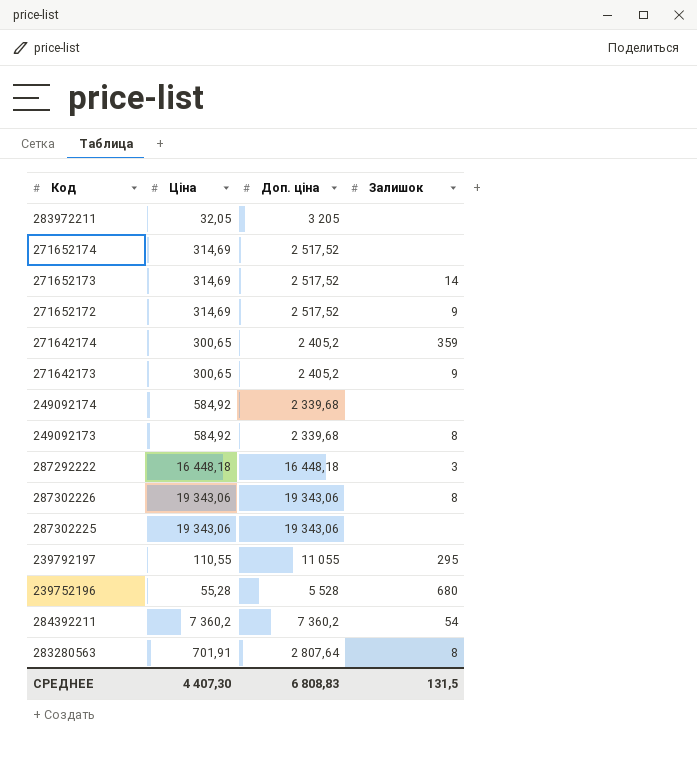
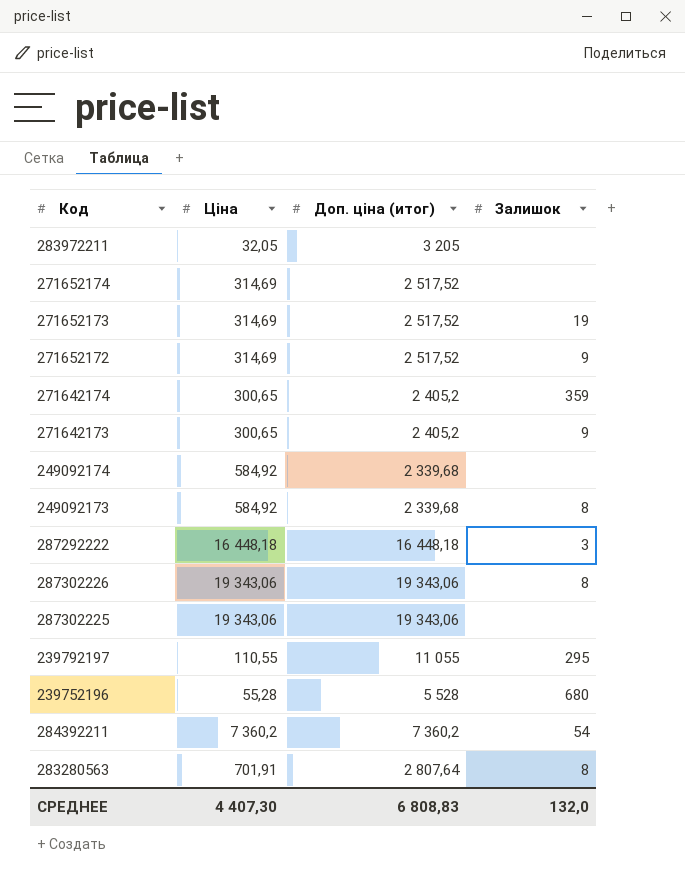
column name: Доп. ціна -> Доп. ціна (итог)
271652173 | Залишок: 14 -> 19
СРЕДНЕЕ | Залишок: 131,5 -> 132,0

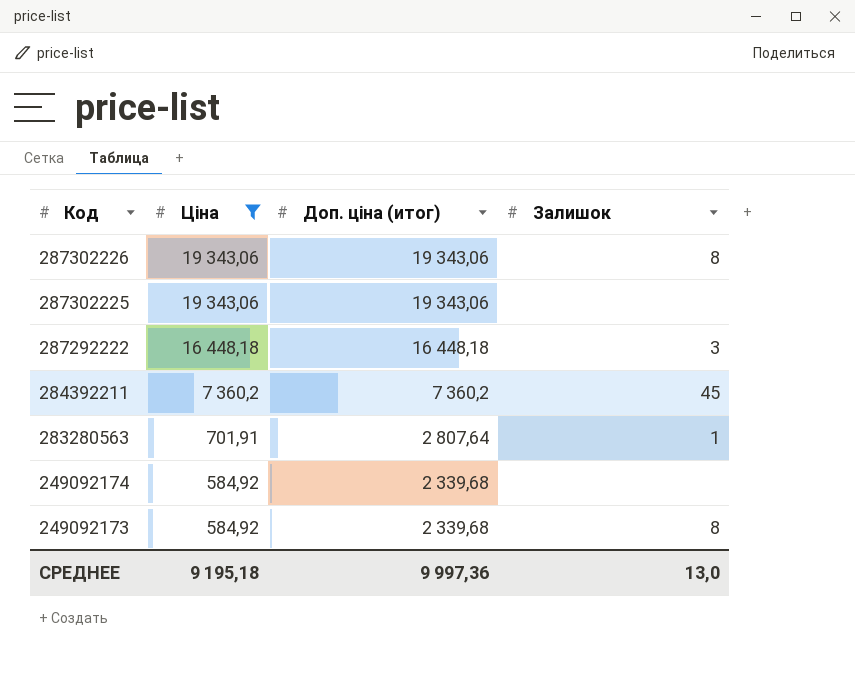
filter: none -> Ціна >= 584,92
row order: none -> Код descending
284392211 | Залишок: 54 -> 45
283280563 | Залишок: 8 -> 1
СРЕДНЕЕ | Ціна: 4 407,30 -> 9 195,18
СРЕДНЕЕ | Доп. ціна (итог): 6 808,83 -> 9 997,36
СРЕДНЕЕ | Залишок: 132,0 -> 13,0

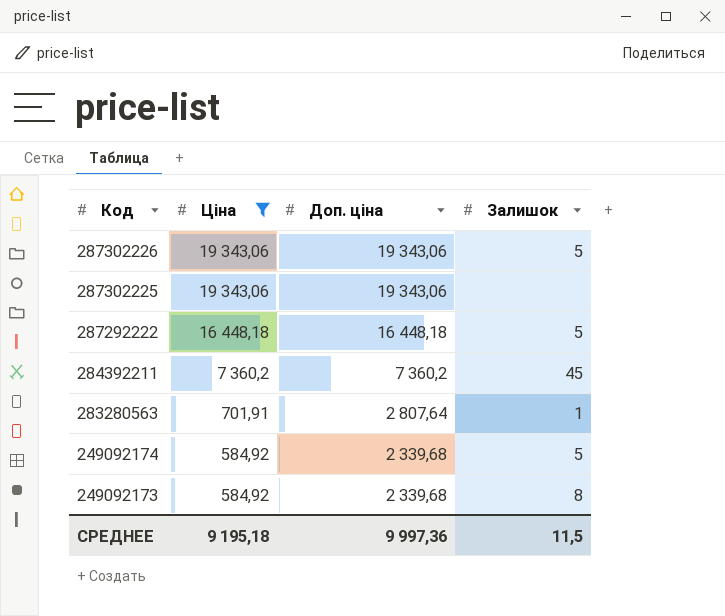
column name: Доп. ціна (итог) -> Доп. ціна
287302226 | Залишок: 8 -> 5
287292222 | Залишок: 3 -> 5
249092174 | Залишок: none -> 5
СРЕДНЕЕ | Залишок: 13,0 -> 11,5

